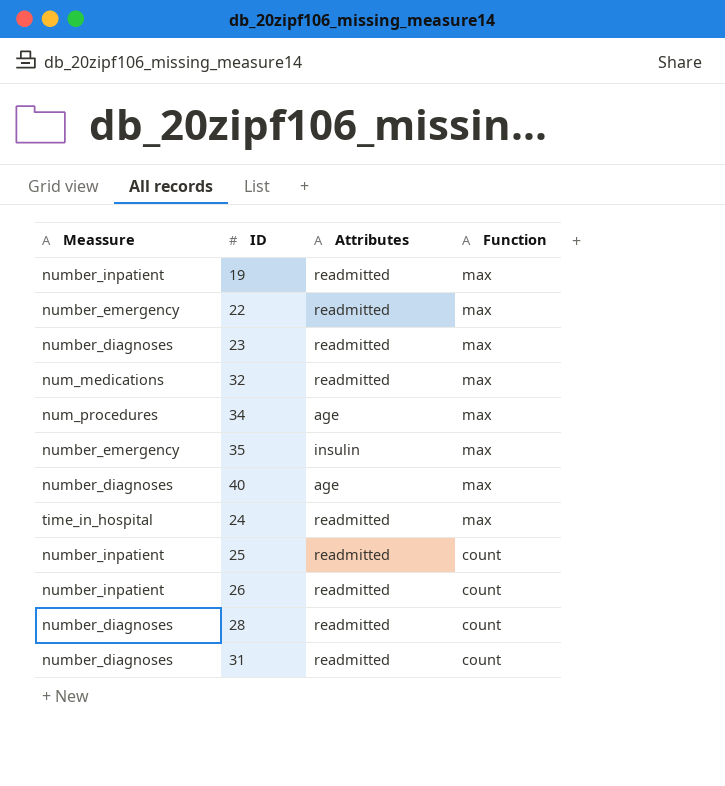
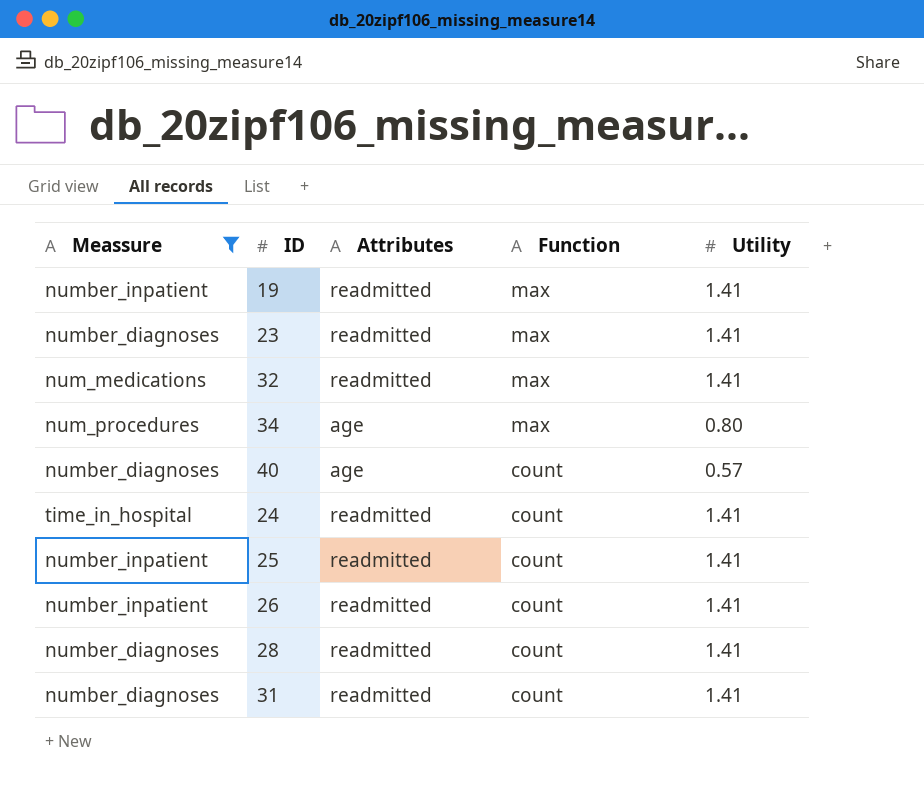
filter: none -> Meassure != number_emergency
column Utility | position: none -> 5
40 | Function: max -> count
24 | Function: max -> count

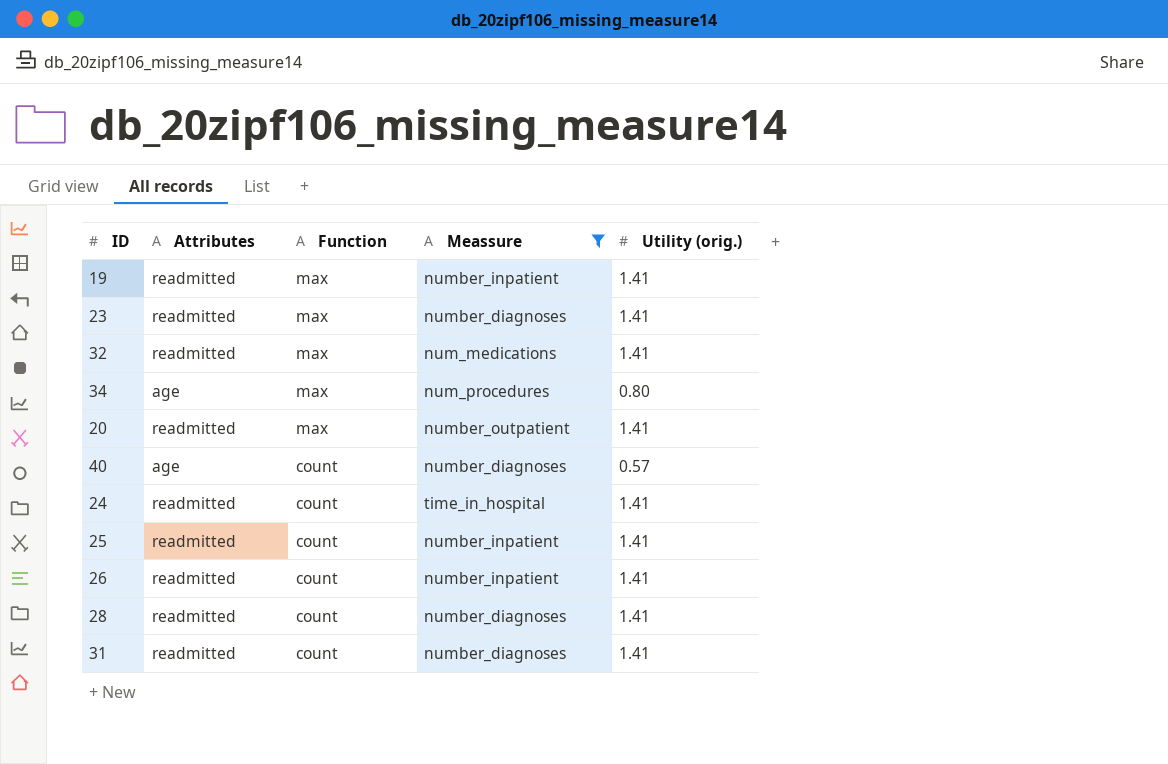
column Meassure | position: 1 -> 4
column name: Utility -> Utility (orig.)
row 20: none -> readmitted | max | number_outpatient | 1.41

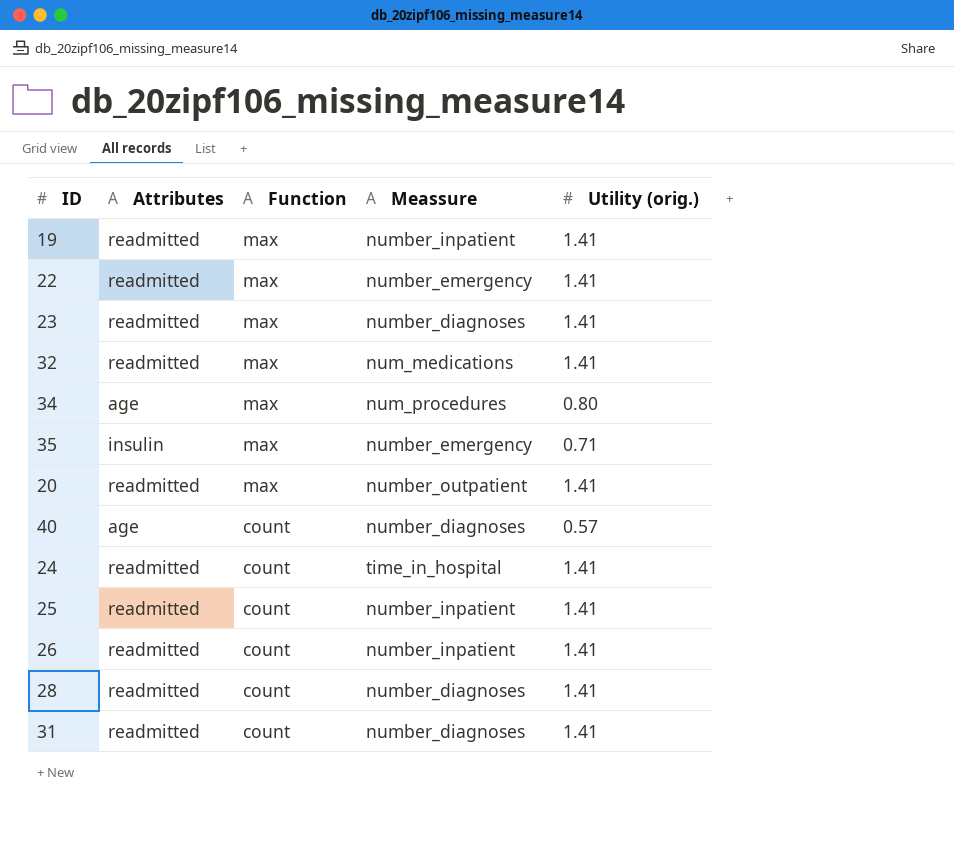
filter: Meassure != number_emergency -> none

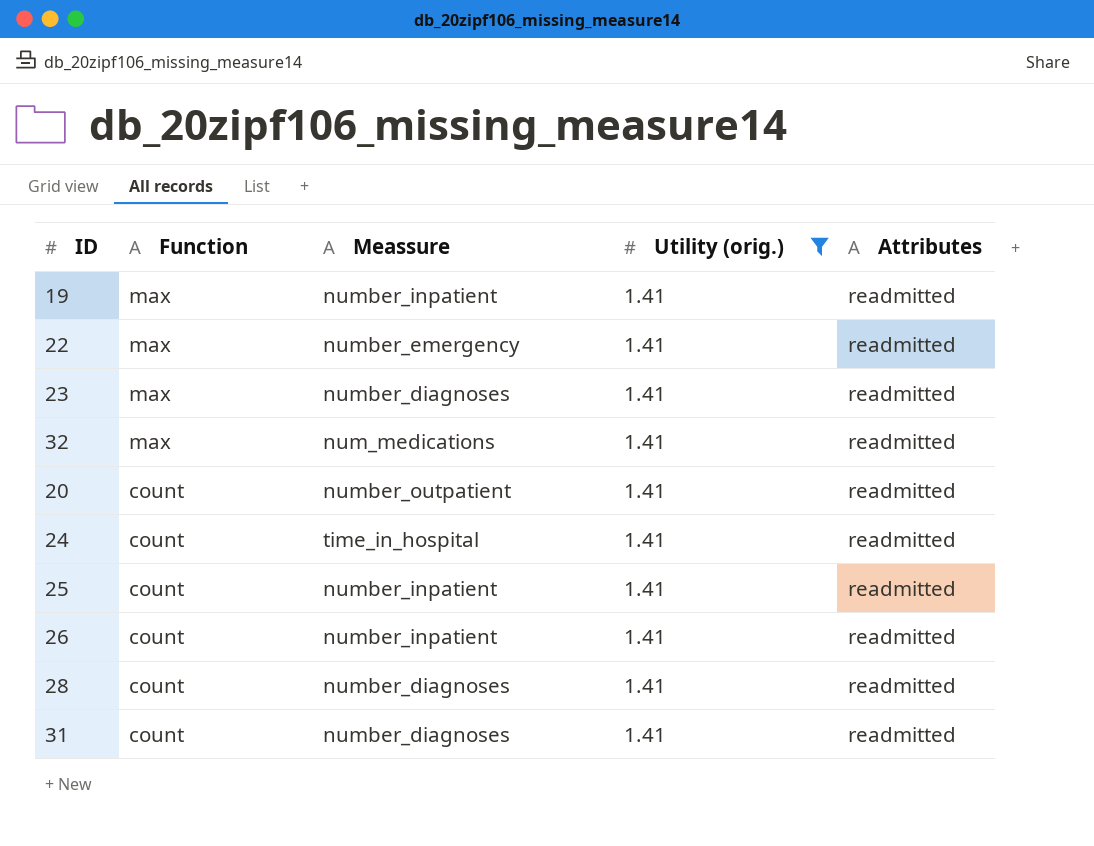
filter: none -> Utility (orig.) = 1.41
column Attributes | position: 2 -> 5
20 | Function: max -> count

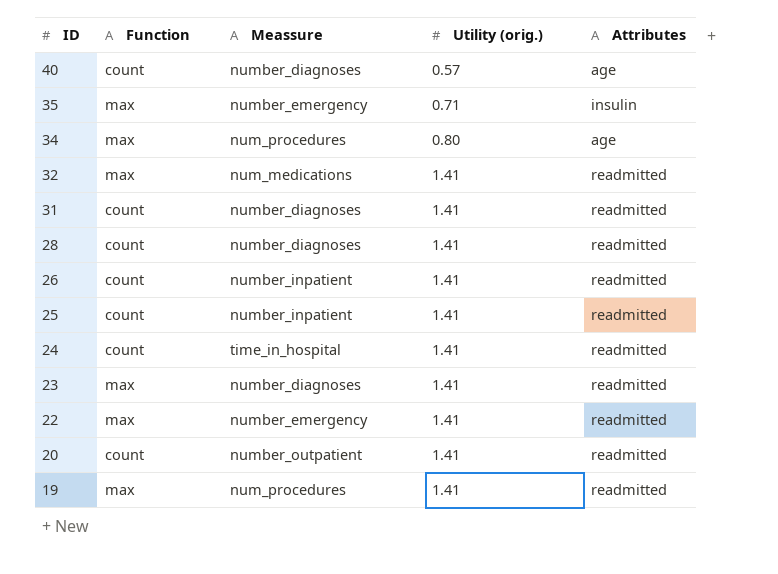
filter: Utility (orig.) = 1.41 -> none
row order: Function descending -> ID descending
19 | Meassure: number_inpatient -> num_procedures

